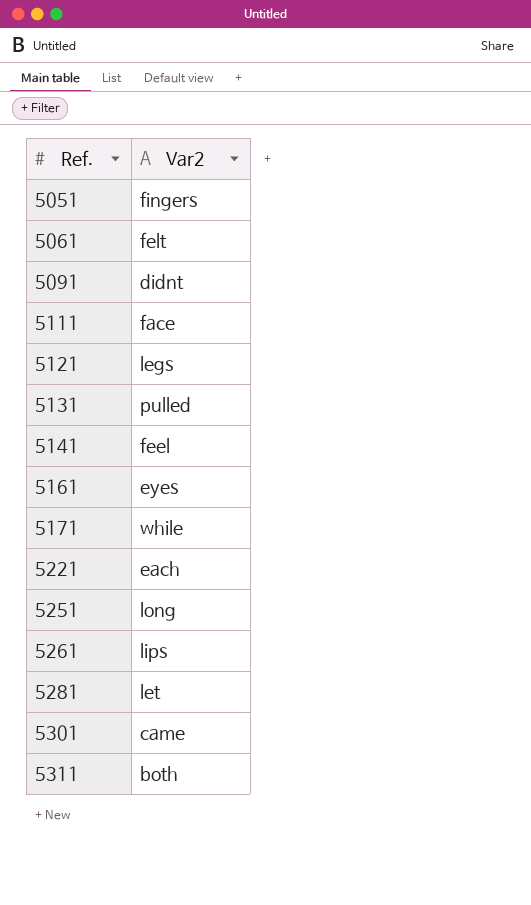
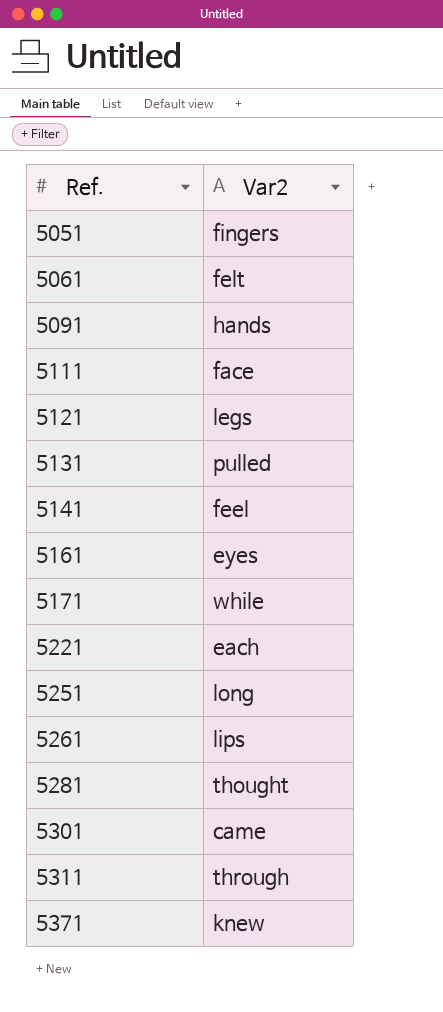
5091 | Var2: didnt -> hands
5281 | Var2: let -> thought
5311 | Var2: both -> through
row 5371: none -> knew

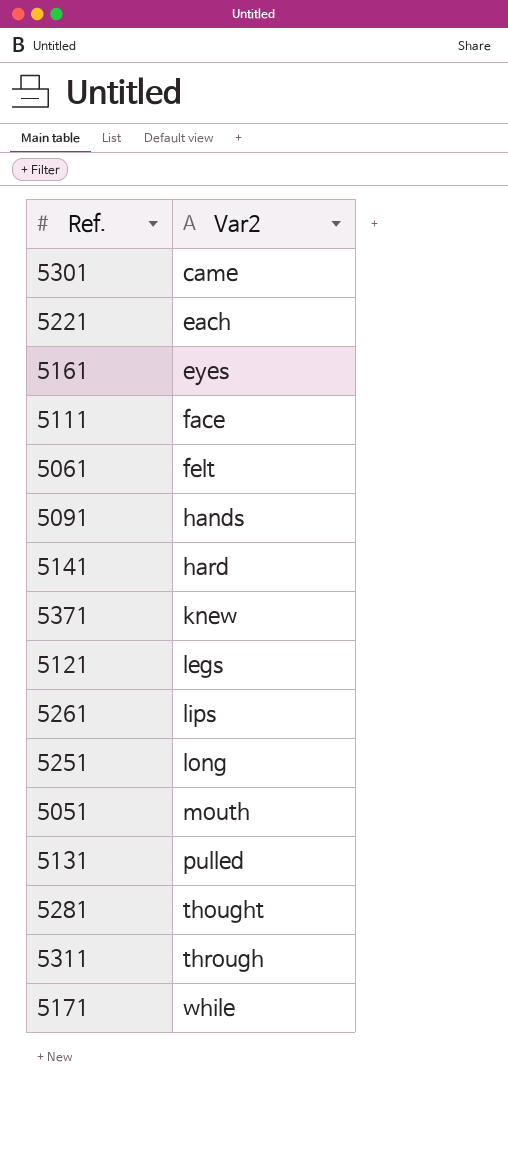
row order: Ref. ascending -> Var2 ascending
5141 | Var2: feel -> hard
5051 | Var2: fingers -> mouth

